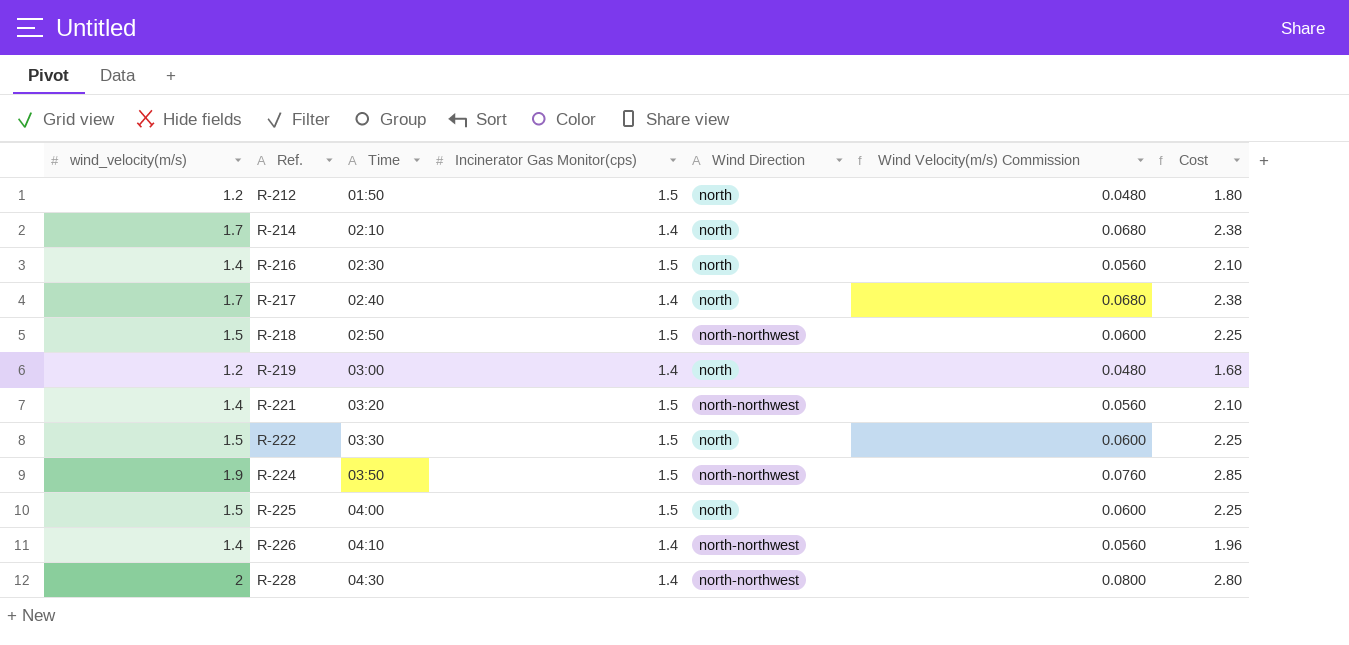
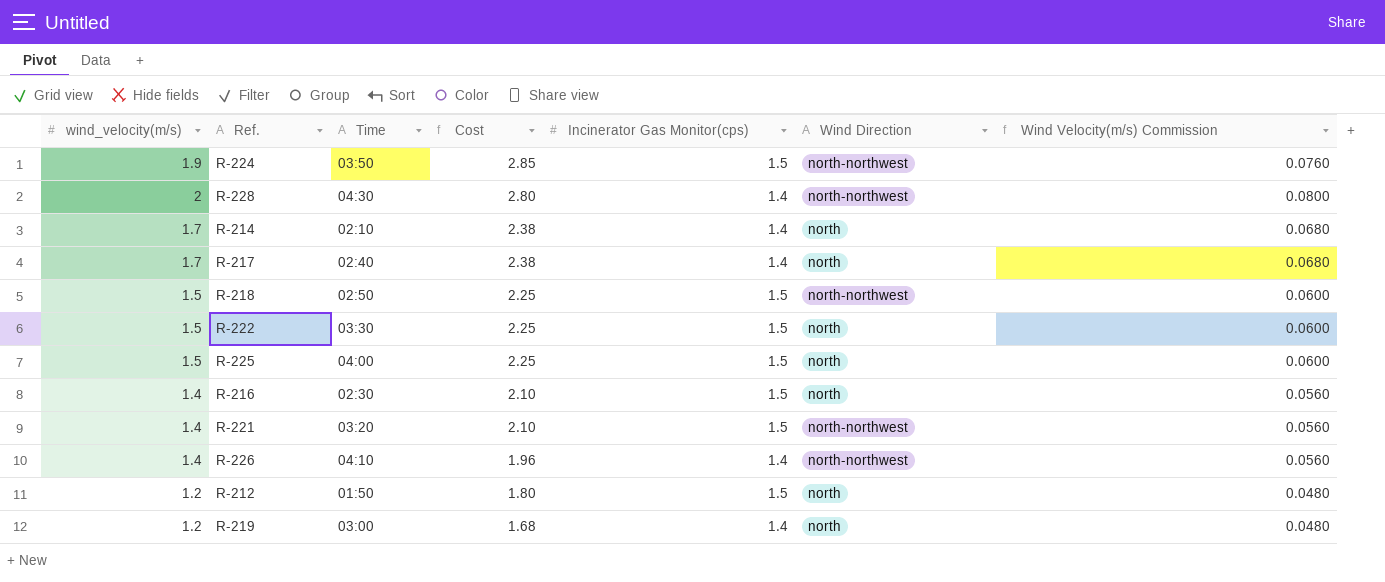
row order: Ref. ascending -> Cost descending
column Cost | position: 7 -> 4

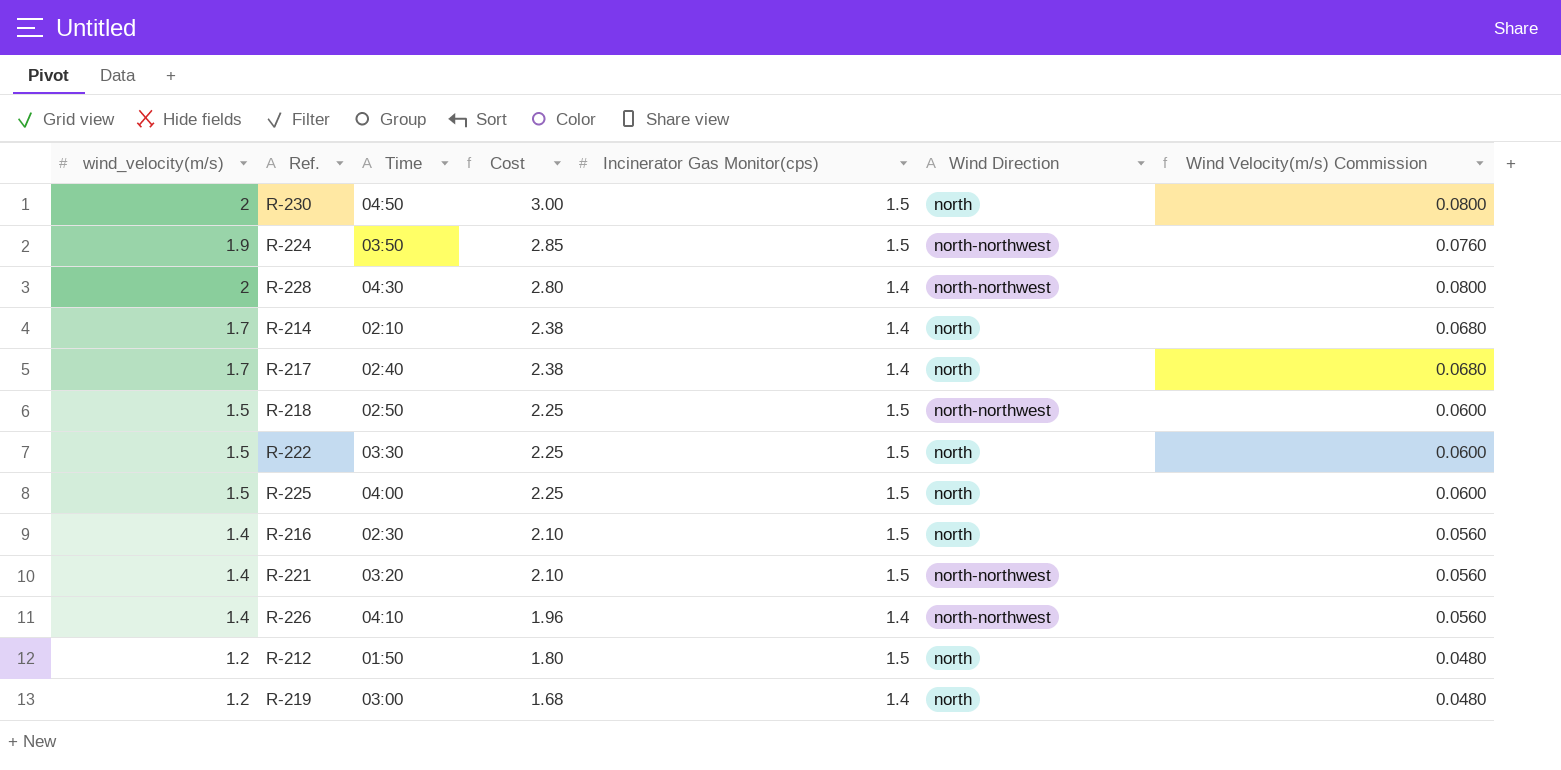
row R-230: none -> 2 | 04:50 | 3.00 | 1.5 | north | 0.0800

